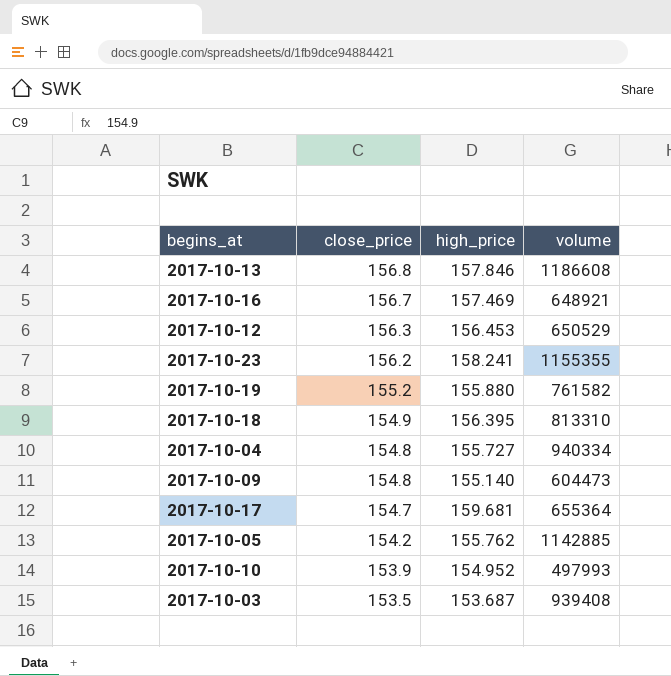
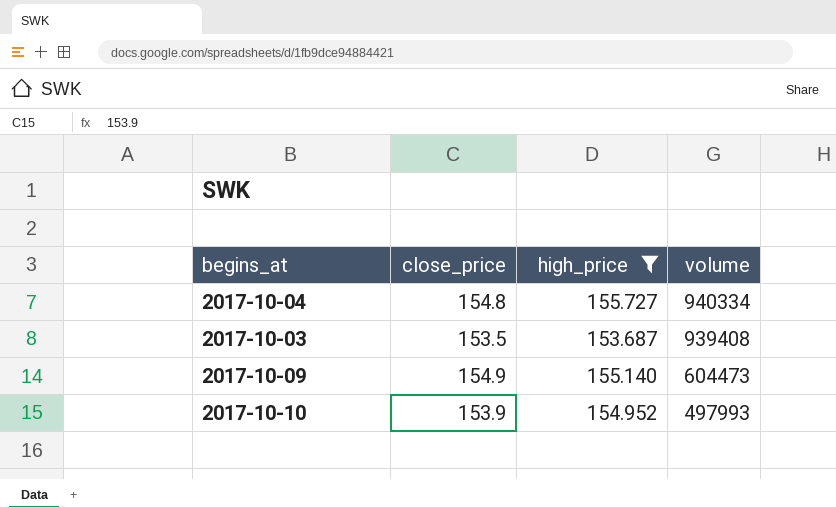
filter: none -> high_price <= 155.727
row order: close_price descending -> volume descending
2017-10-09 | close_price: 154.8 -> 154.9

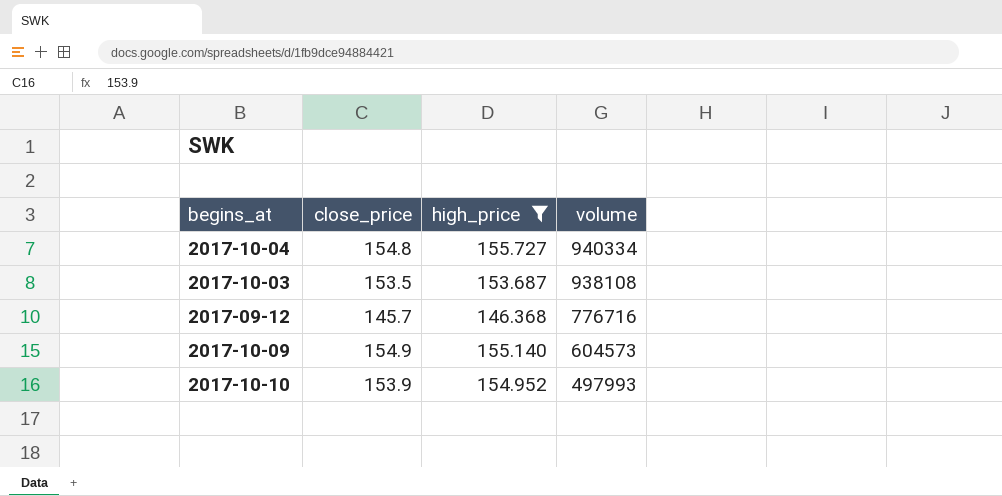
2017-10-03 | volume: 939408 -> 938108
row 2017-09-12: none -> 145.7 | 146.368 | 776716
2017-10-09 | volume: 604473 -> 604573

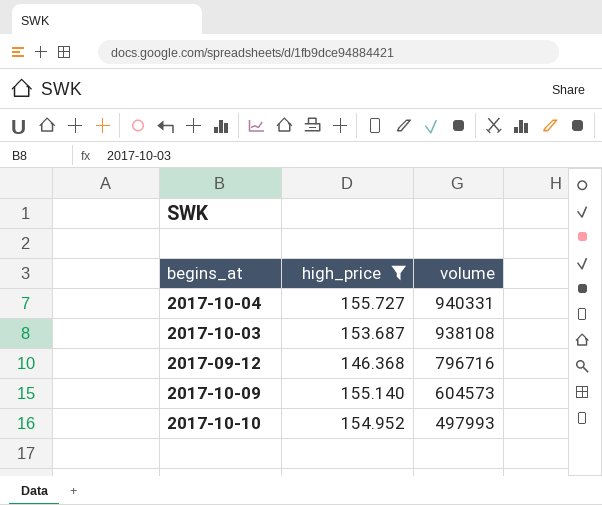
column close_price | position: 2 -> none
2017-10-04 | volume: 940334 -> 940331
2017-09-12 | volume: 776716 -> 796716

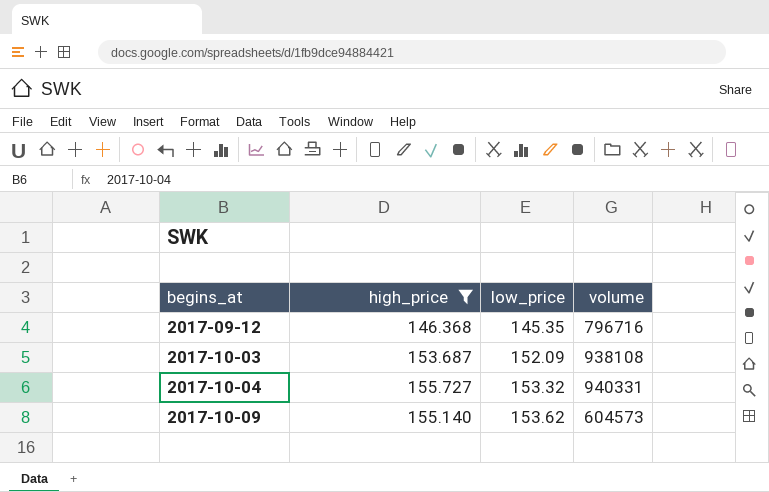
row order: volume descending -> begins_at ascending
column low_price | position: none -> 3
row 2017-10-10: 154.952 | 497993 -> none

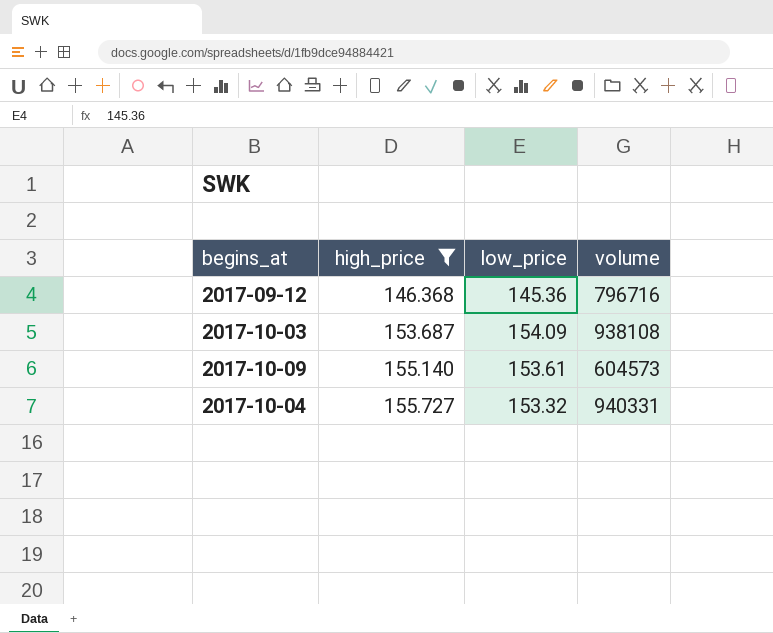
row order: begins_at ascending -> high_price ascending
2017-09-12 | low_price: 145.35 -> 145.36
2017-10-03 | low_price: 152.09 -> 154.09
2017-10-09 | low_price: 153.62 -> 153.61

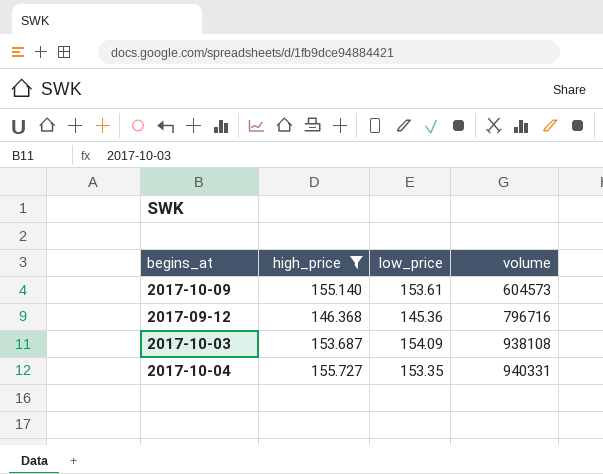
row order: high_price ascending -> volume ascending
2017-10-04 | low_price: 153.32 -> 153.35

